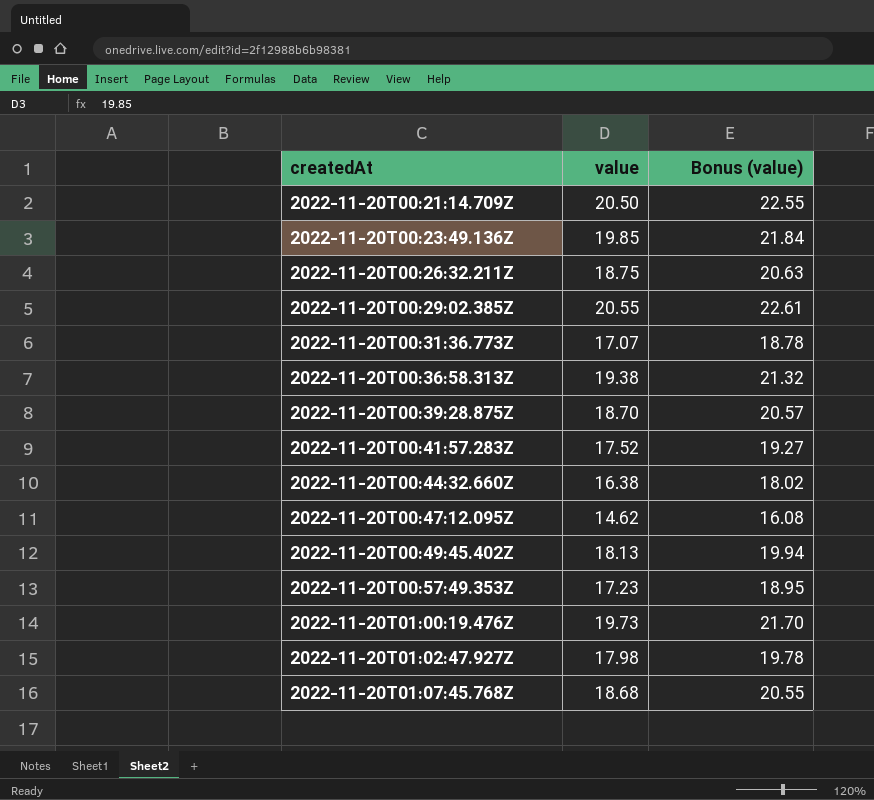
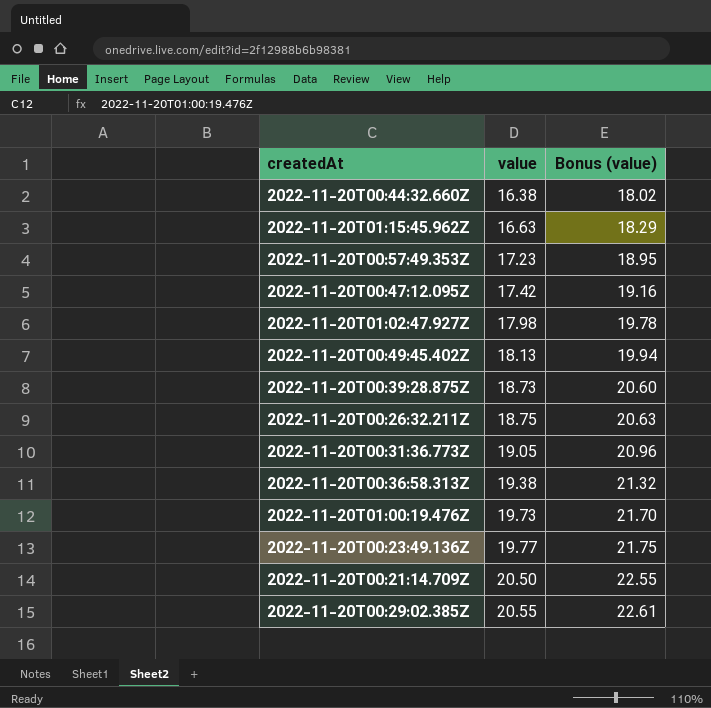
row order: createdAt ascending -> value ascending
row 2022-11-20T00:41:57.283Z: 17.52 | 19.27 -> none
row 2022-11-20T01:07:45.768Z: 18.68 | 20.55 -> none
row 2022-11-20T01:15:45.962Z: none -> 16.63 | 18.29
2022-11-20T00:47:12.095Z | value: 14.62 -> 17.42
2022-11-20T00:47:12.095Z | Bonus (value): 16.08 -> 19.16
2022-11-20T00:39:28.875Z | value: 18.70 -> 18.73
2022-11-20T00:39:28.875Z | Bonus (value): 20.57 -> 20.60
2022-11-20T00:31:36.773Z | value: 17.07 -> 19.05
2022-11-20T00:31:36.773Z | Bonus (value): 18.78 -> 20.96
2022-11-20T00:23:49.136Z | value: 19.85 -> 19.77
2022-11-20T00:23:49.136Z | Bonus (value): 21.84 -> 21.75

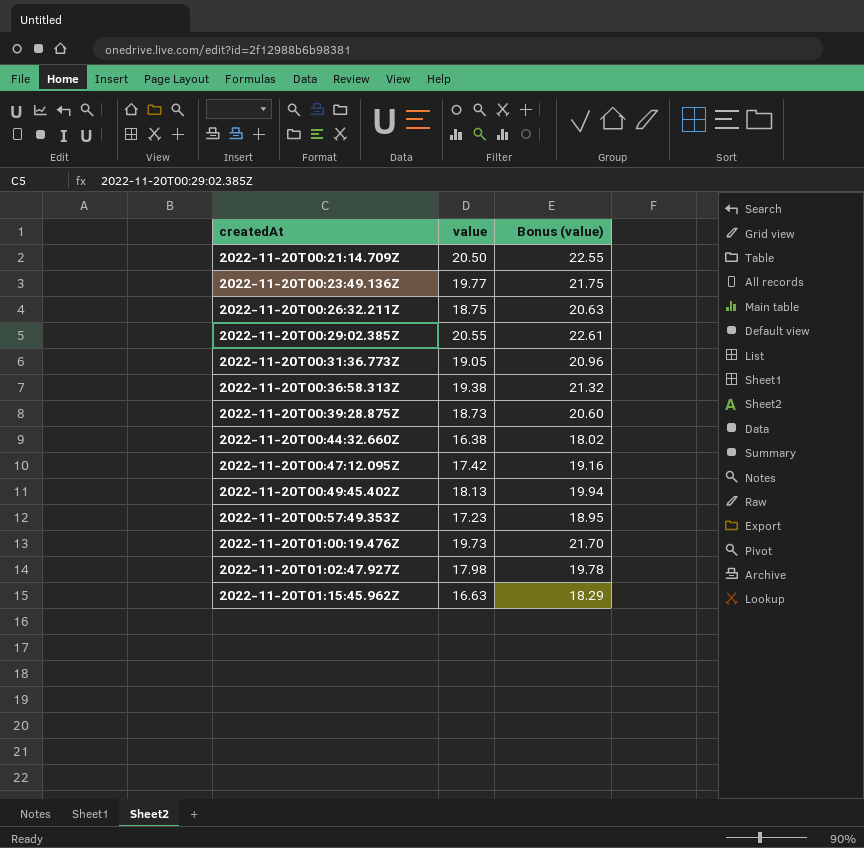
row order: value ascending -> createdAt ascending

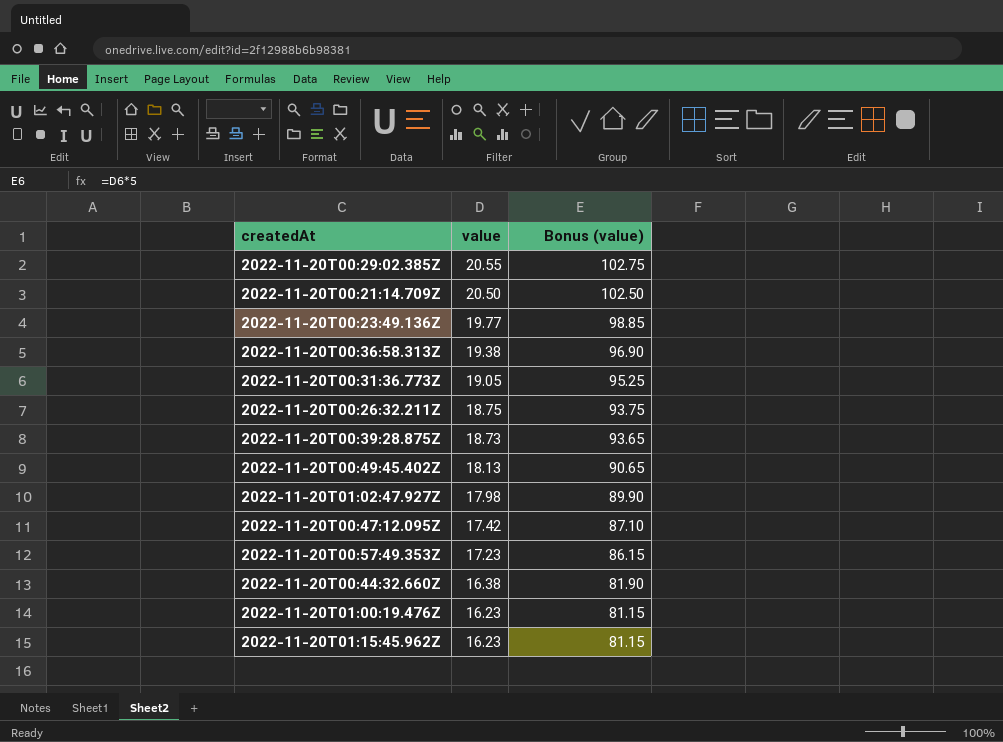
row order: createdAt ascending -> value descending
column Bonus (value) | formula: [value] * 1.1 -> [value] * 5
2022-11-20T01:00:19.476Z | value: 19.73 -> 16.23
2022-11-20T01:15:45.962Z | value: 16.63 -> 16.23

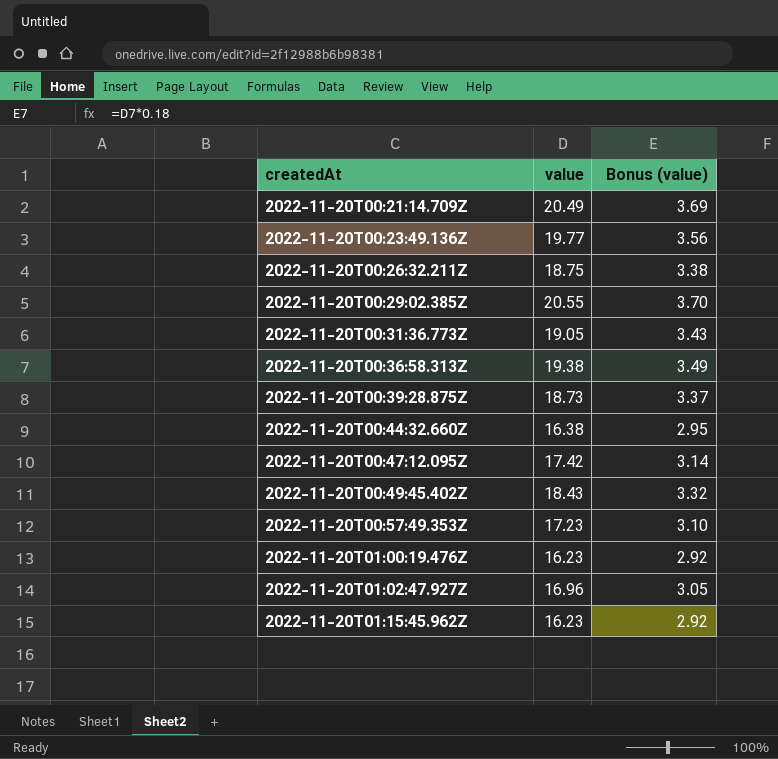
row order: value descending -> createdAt ascending
column Bonus (value) | formula: [value] * 5 -> [value] * 0.18
2022-11-20T00:21:14.709Z | value: 20.50 -> 20.49
2022-11-20T00:49:45.402Z | value: 18.13 -> 18.43
2022-11-20T01:02:47.927Z | value: 17.98 -> 16.96

